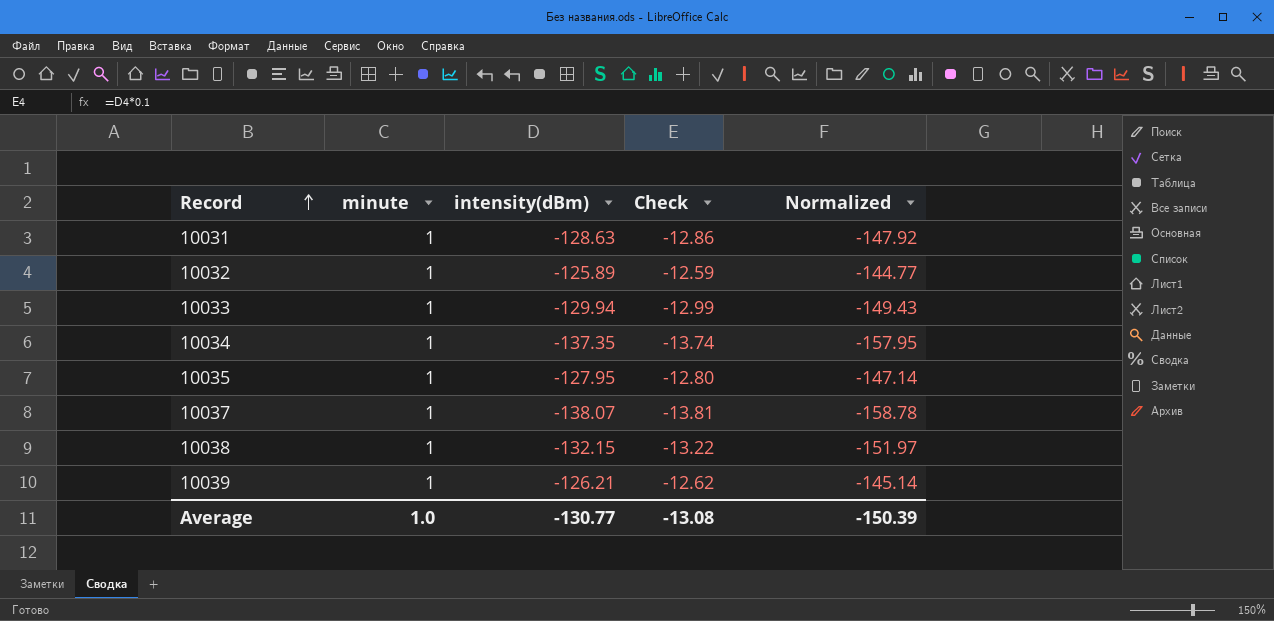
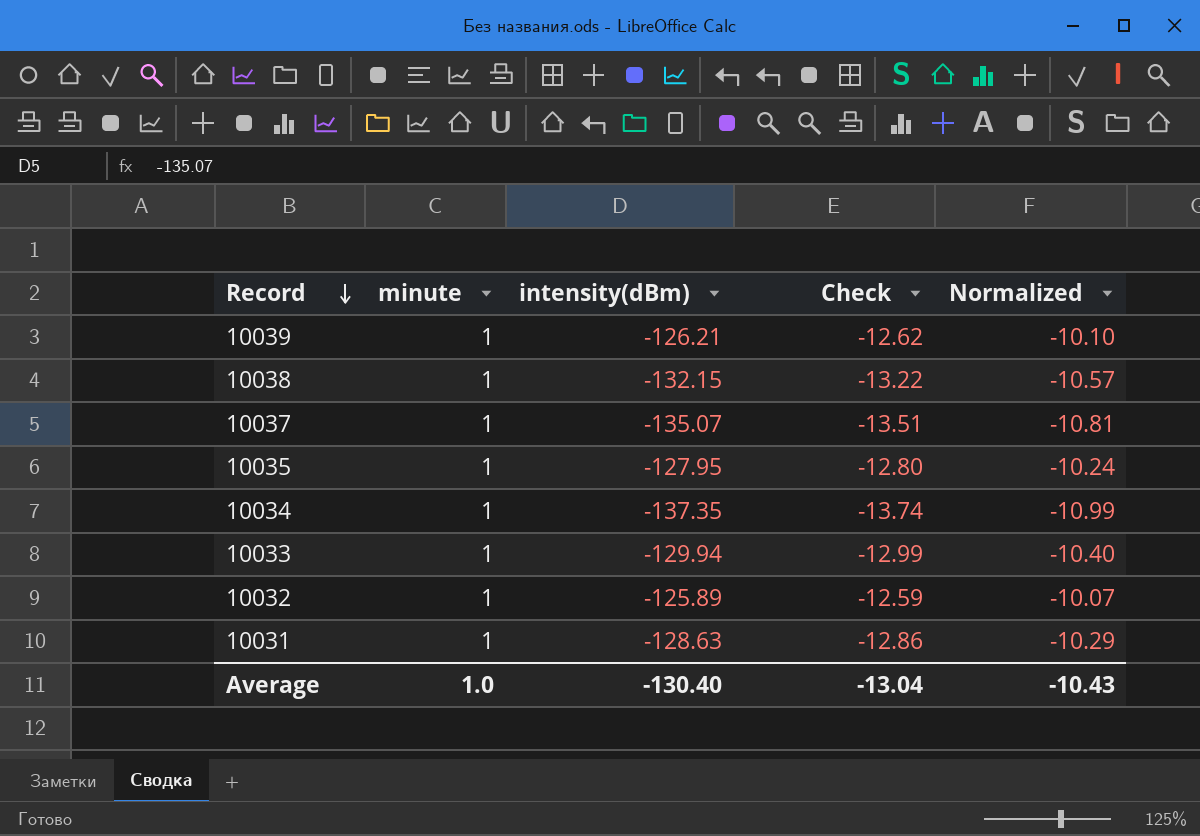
row order: Record ascending -> Record descending
column Normalized | formula: [intensity(dBm)] * 1.15 -> [intensity(dBm)] * 0.08
10037 | intensity(dBm): -138.07 -> -135.07
10037 | Check: -13.81 -> -13.51
Average | intensity(dBm): -130.77 -> -130.40
Average | Check: -13.08 -> -13.04
Average | Normalized: -150.39 -> -10.43

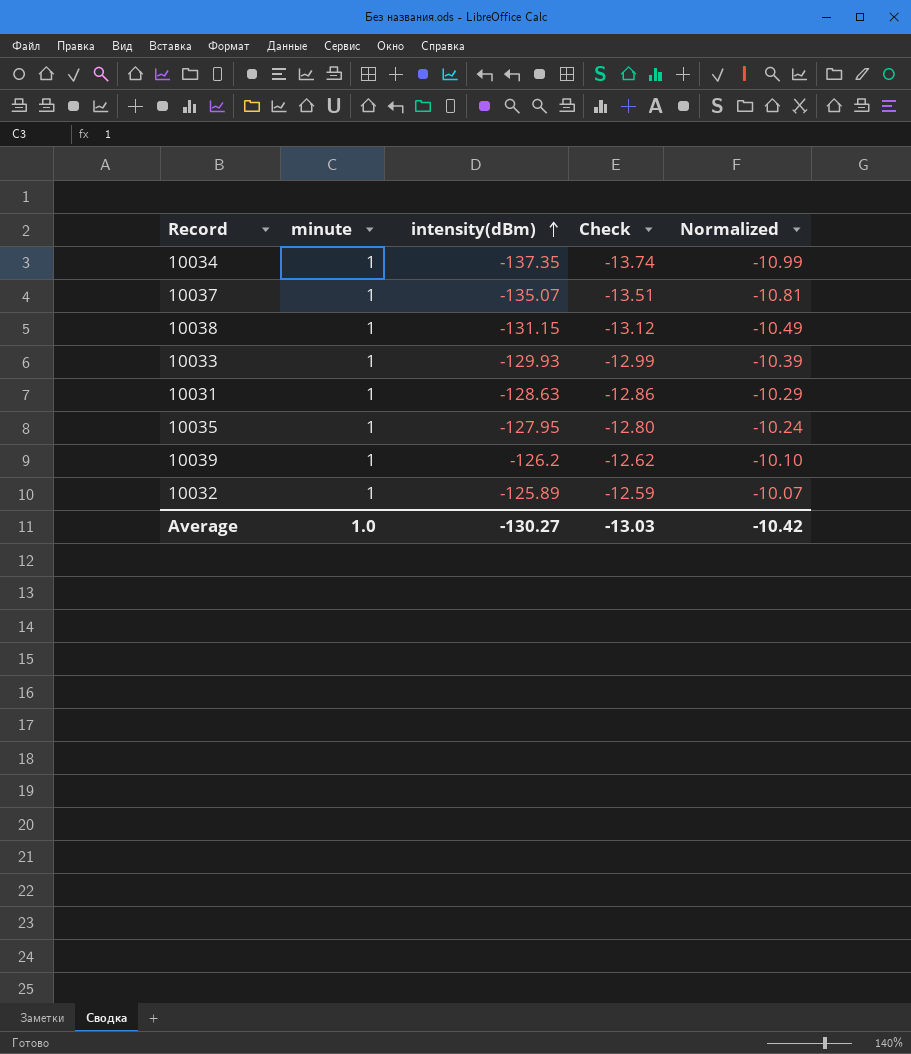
row order: Record descending -> intensity(dBm) ascending
10038 | intensity(dBm): -132.15 -> -131.15
10038 | Check: -13.22 -> -13.12
10038 | Normalized: -10.57 -> -10.49
10033 | intensity(dBm): -129.94 -> -129.93
10033 | Normalized: -10.40 -> -10.39
10039 | intensity(dBm): -126.21 -> -126.2
Average | intensity(dBm): -130.40 -> -130.27
Average | Check: -13.04 -> -13.03
Average | Normalized: -10.43 -> -10.42

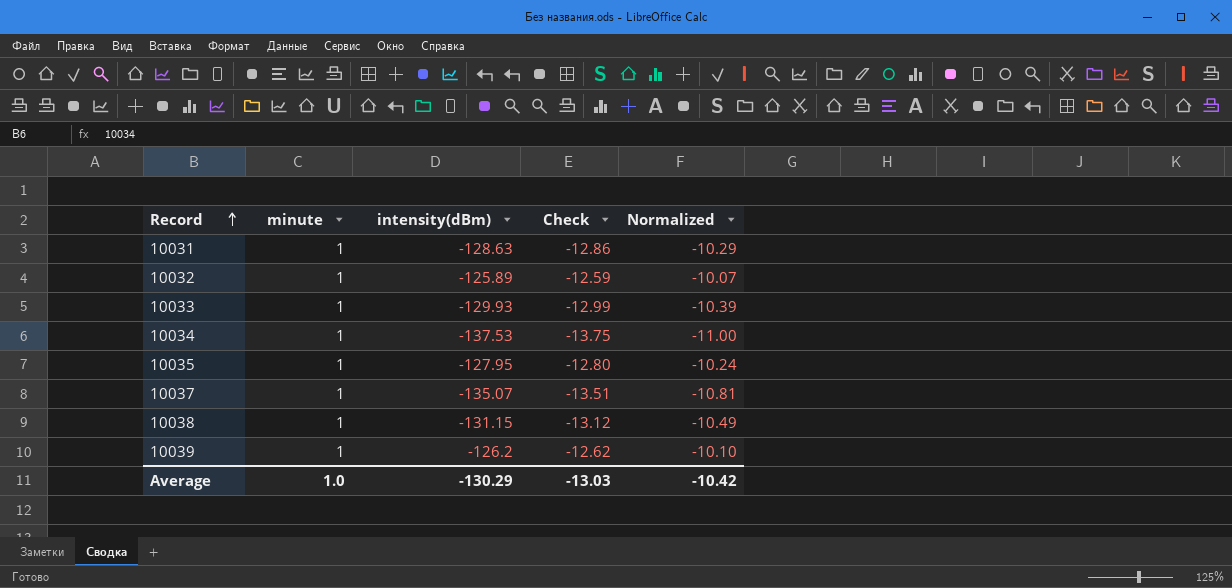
row order: intensity(dBm) ascending -> Record ascending
10034 | intensity(dBm): -137.35 -> -137.53
10034 | Check: -13.74 -> -13.75
10034 | Normalized: -10.99 -> -11.00
Average | intensity(dBm): -130.27 -> -130.29

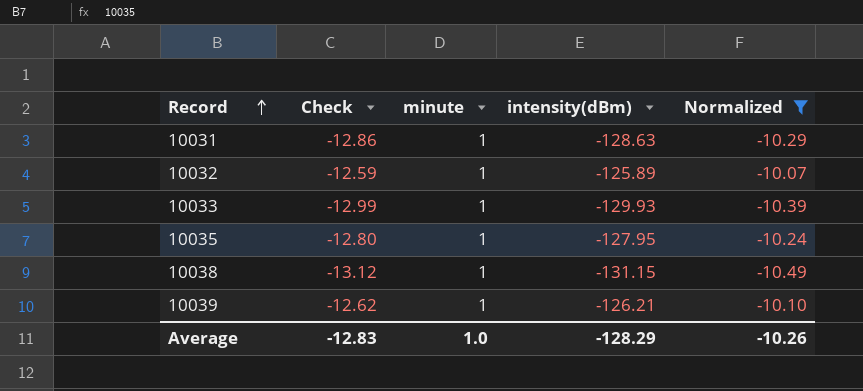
filter: none -> Normalized >= -10.49
column Check | position: 4 -> 2
10039 | intensity(dBm): -126.2 -> -126.21
Average | Check: -13.03 -> -12.83
Average | intensity(dBm): -130.29 -> -128.29
Average | Normalized: -10.42 -> -10.26

